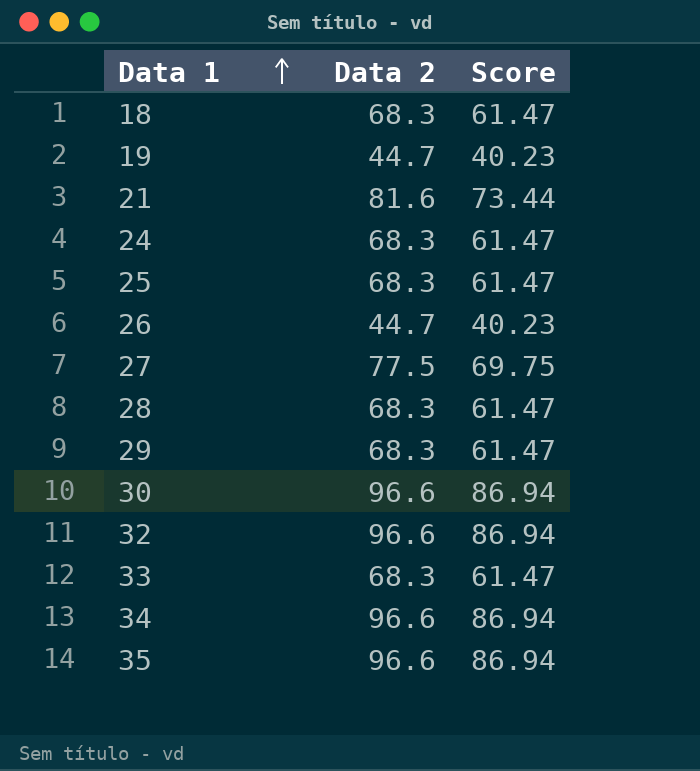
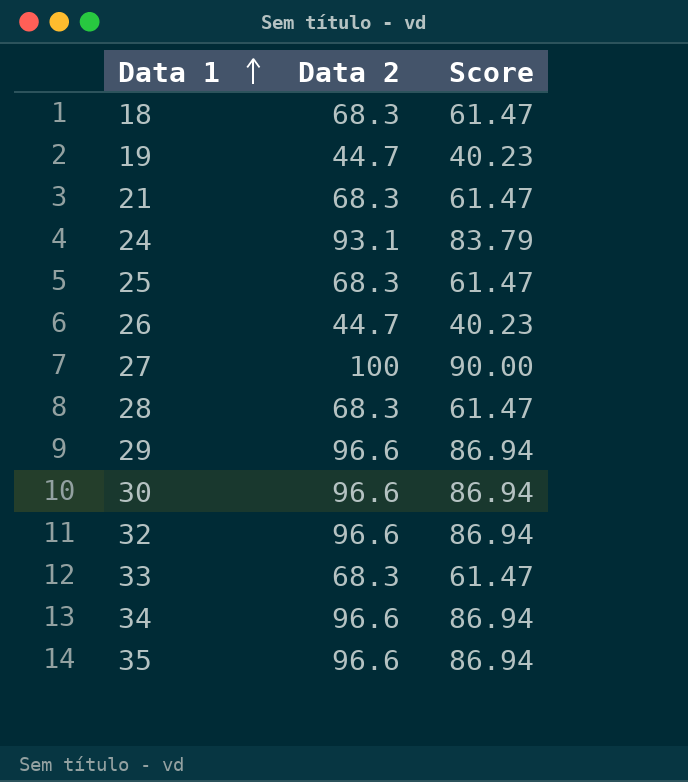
21 | Data 2: 81.6 -> 68.3
21 | Score: 73.44 -> 61.47
24 | Data 2: 68.3 -> 93.1
24 | Score: 61.47 -> 83.79
27 | Data 2: 77.5 -> 100
27 | Score: 69.75 -> 90.00
29 | Data 2: 68.3 -> 96.6
29 | Score: 61.47 -> 86.94

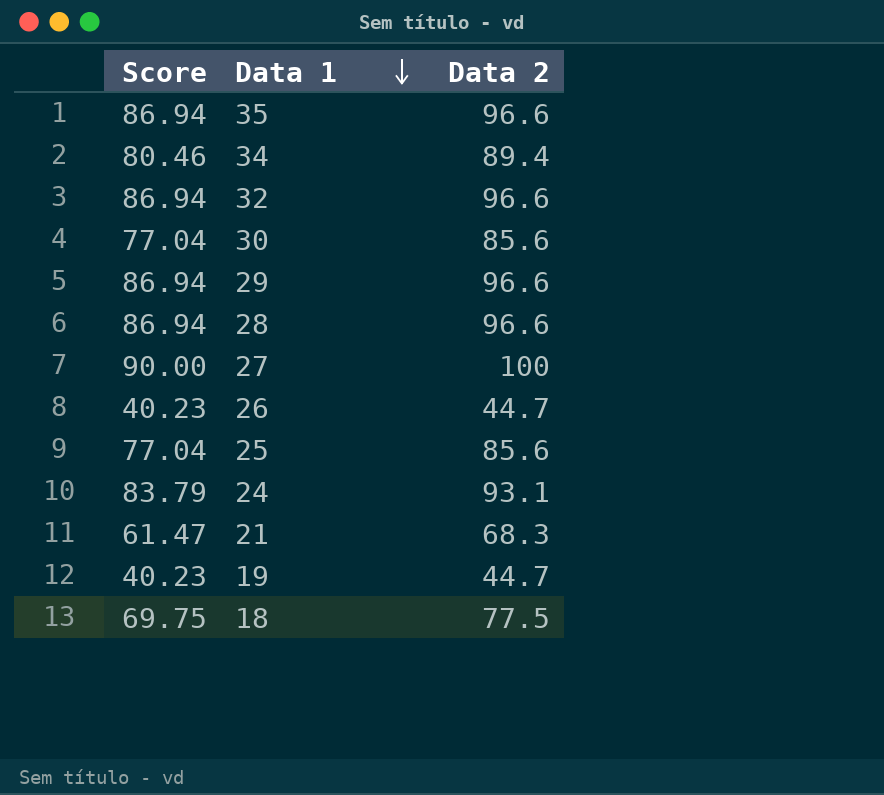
row order: Data 1 ascending -> Data 1 descending
column Score | position: 3 -> 1
row 33: 68.3 | 61.47 -> none
34 | Score: 86.94 -> 80.46
34 | Data 2: 96.6 -> 89.4
30 | Score: 86.94 -> 77.04
30 | Data 2: 96.6 -> 85.6
28 | Score: 61.47 -> 86.94
28 | Data 2: 68.3 -> 96.6
25 | Score: 61.47 -> 77.04
25 | Data 2: 68.3 -> 85.6
18 | Score: 61.47 -> 69.75
18 | Data 2: 68.3 -> 77.5

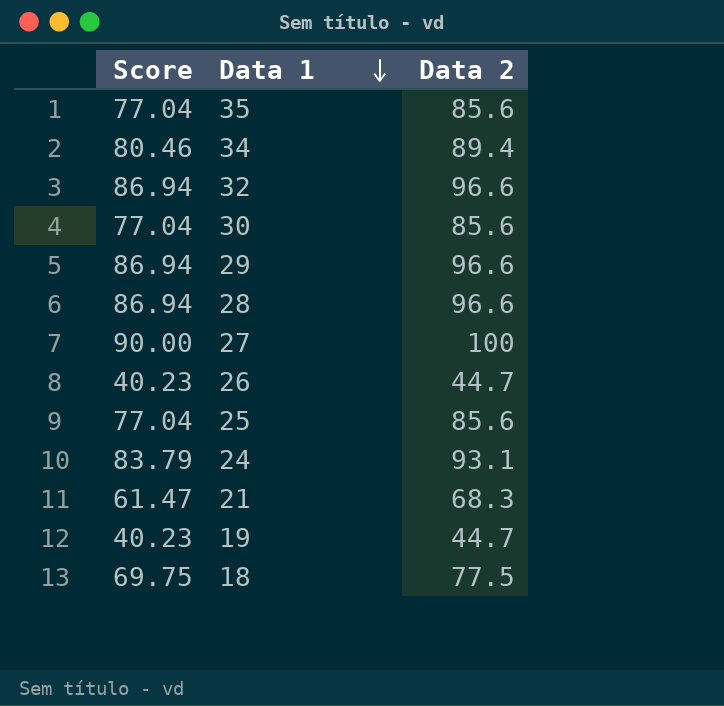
35 | Score: 86.94 -> 77.04
35 | Data 2: 96.6 -> 85.6

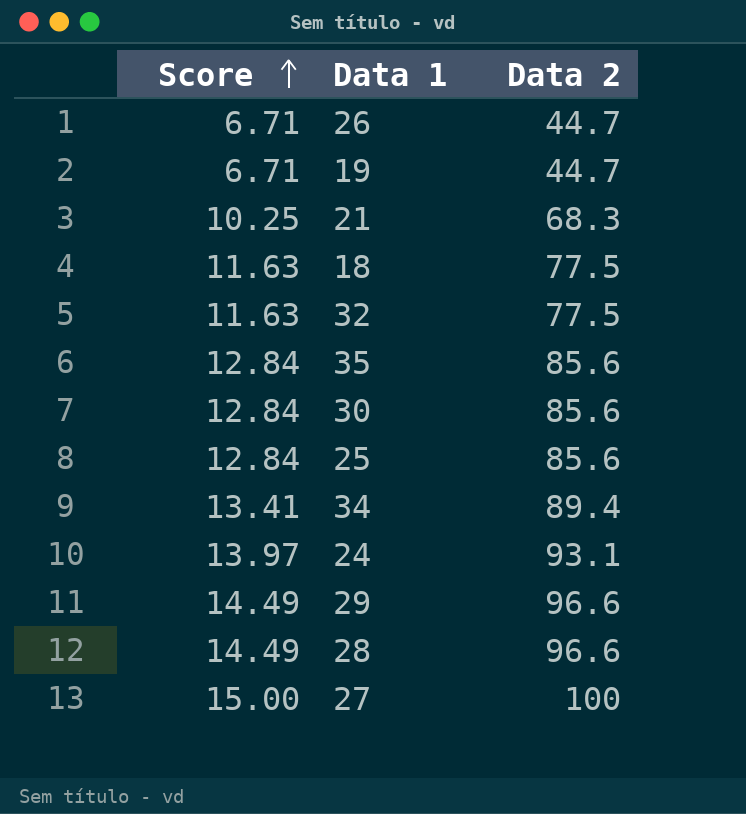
row order: Data 1 descending -> Score ascending
column Score | formula: [Data 2] * 0.9 -> [Data 2] * 0.15
32 | Data 2: 96.6 -> 77.5

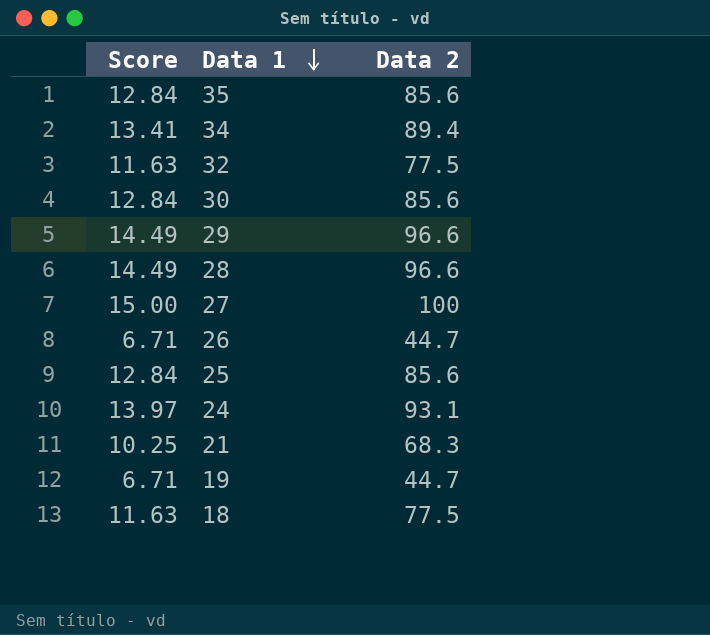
row order: Score ascending -> Data 1 descending

